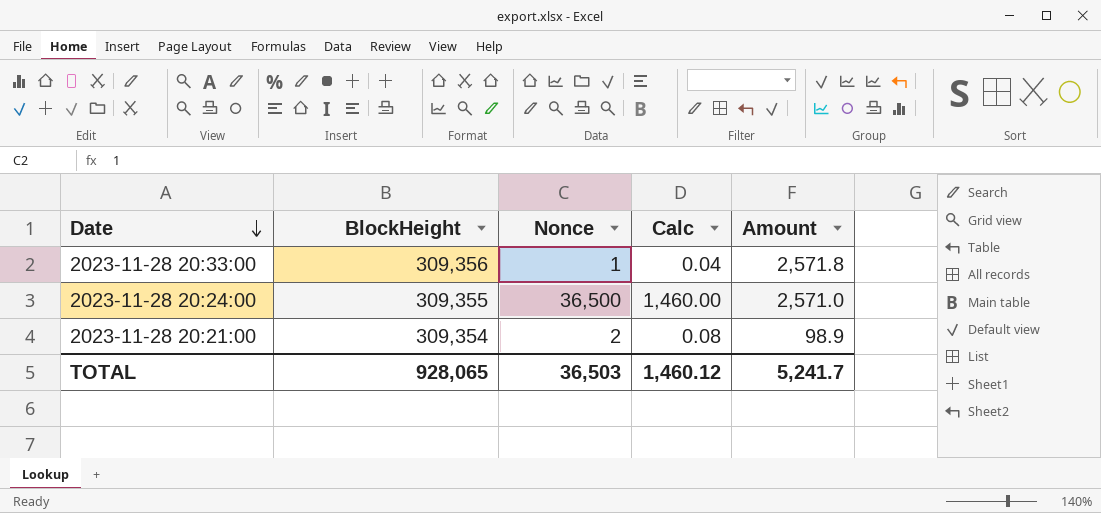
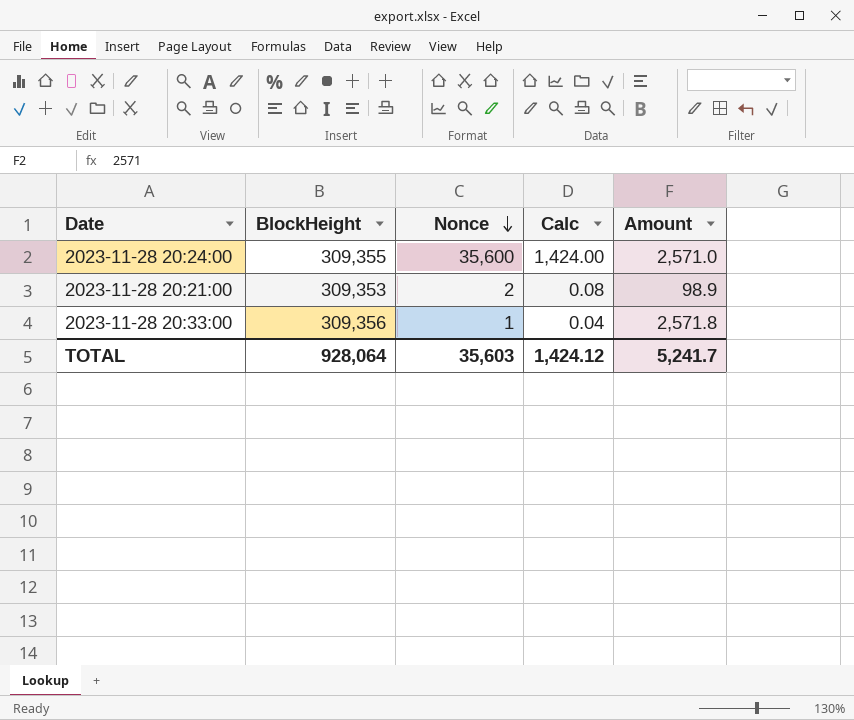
row order: Date descending -> Nonce descending
2023-11-28 20:24:00 | Nonce: 36,500 -> 35,600
2023-11-28 20:24:00 | Calc: 1,460.00 -> 1,424.00
2023-11-28 20:21:00 | BlockHeight: 309,354 -> 309,353
TOTAL | BlockHeight: 928,065 -> 928,064
TOTAL | Nonce: 36,503 -> 35,603
TOTAL | Calc: 1,460.12 -> 1,424.12

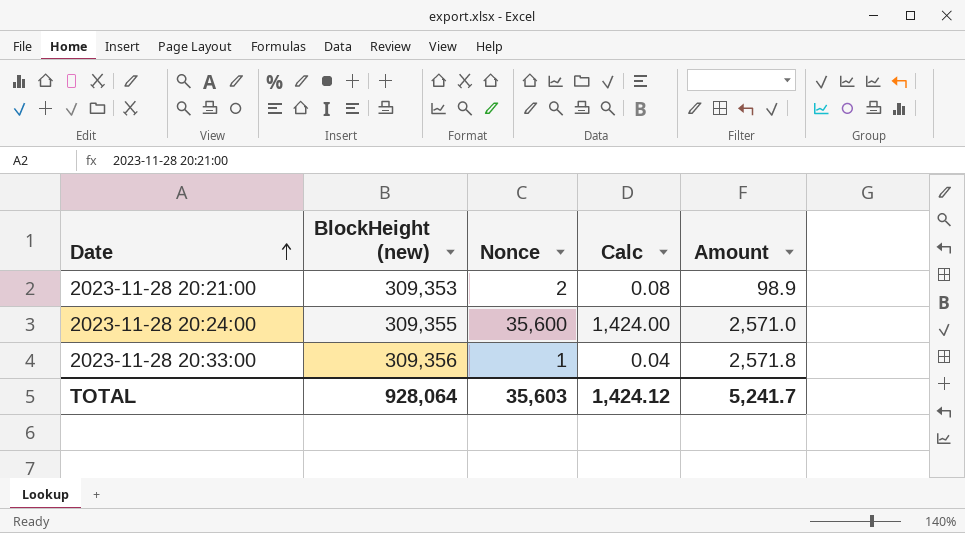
row order: Nonce descending -> Date ascending
column name: BlockHeight -> BlockHeight (new)

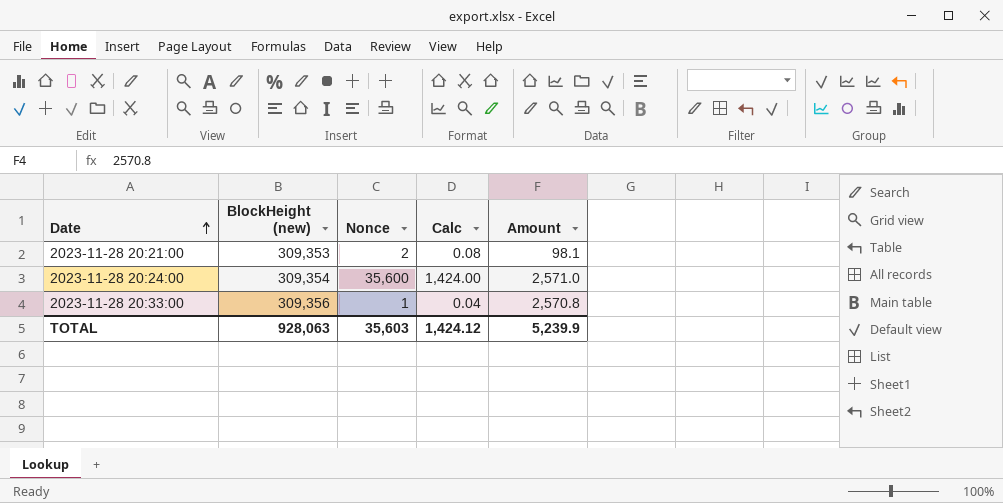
2023-11-28 20:21:00 | Amount: 98.9 -> 98.1
2023-11-28 20:24:00 | BlockHeight (new): 309,355 -> 309,354
2023-11-28 20:33:00 | Amount: 2,571.8 -> 2,570.8
TOTAL | BlockHeight (new): 928,064 -> 928,063
TOTAL | Amount: 5,241.7 -> 5,239.9

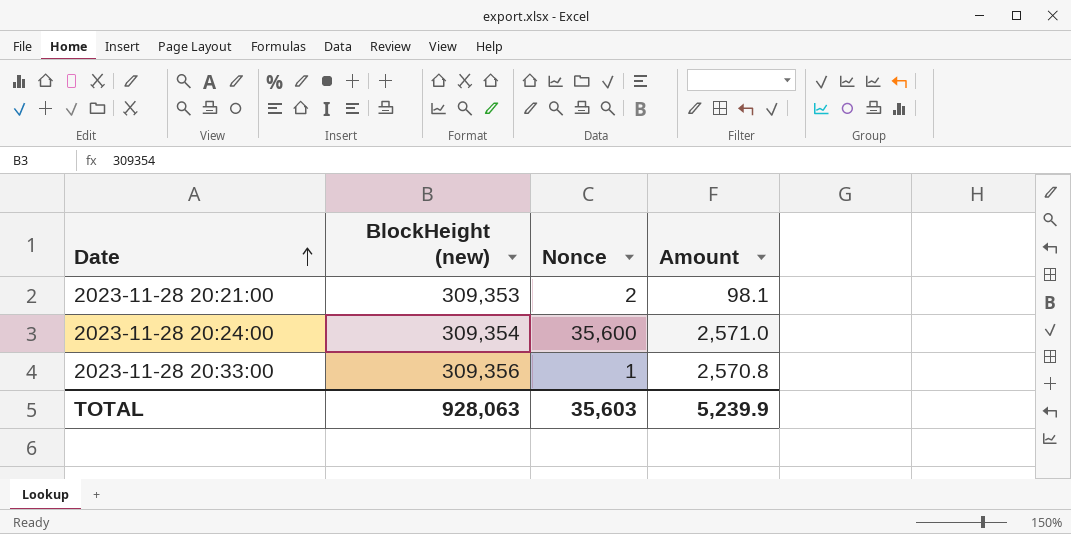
column Calc | formula: [Nonce] * 0.04 -> none

